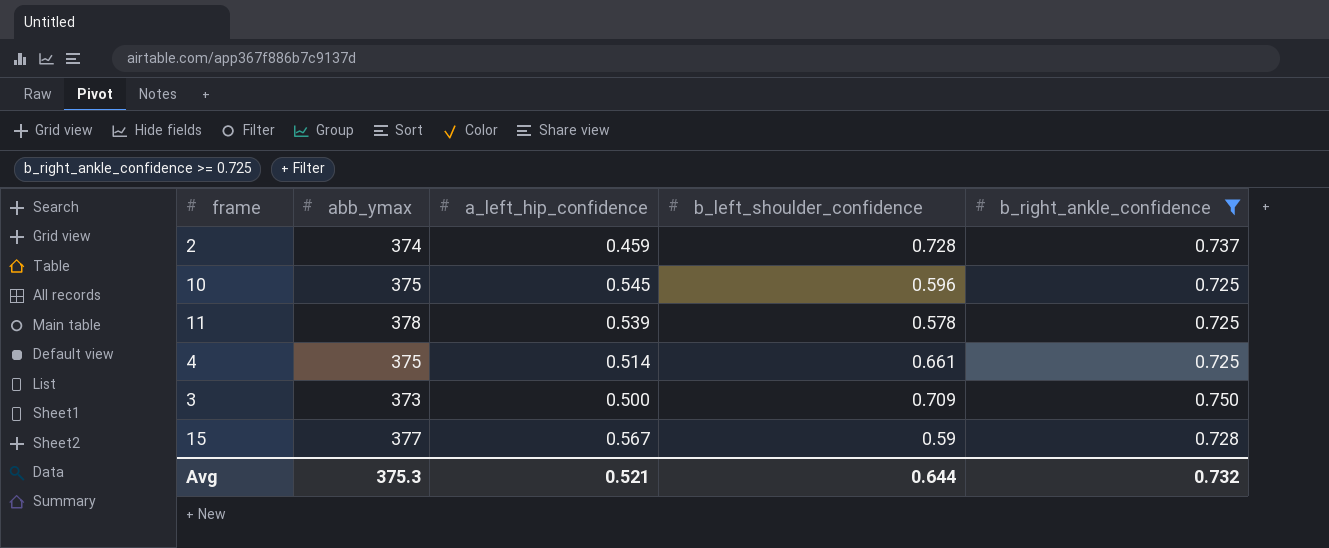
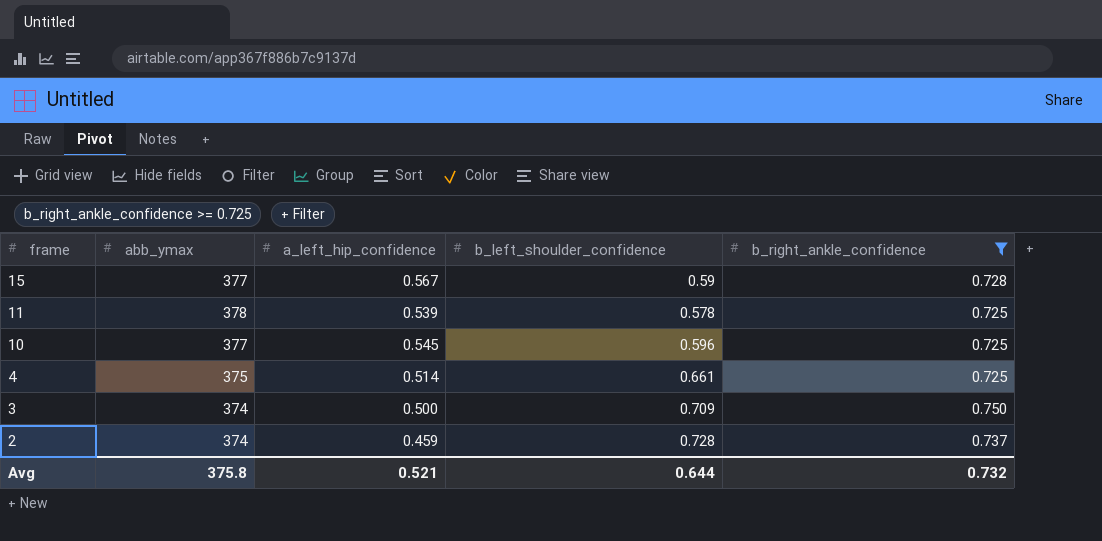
row order: none -> frame descending
10 | abb_ymax: 375 -> 377
3 | abb_ymax: 373 -> 374
Avg | abb_ymax: 375.3 -> 375.8

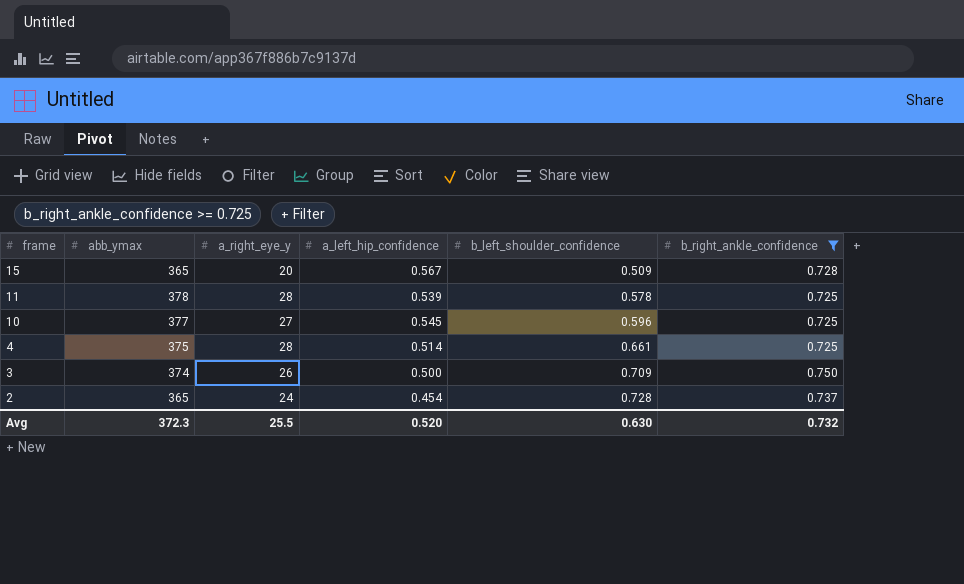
column a_right_eye_y | position: none -> 3
15 | abb_ymax: 377 -> 365
15 | b_left_shoulder_confidence: 0.59 -> 0.509
2 | abb_ymax: 374 -> 365
2 | a_left_hip_confidence: 0.459 -> 0.454
Avg | abb_ymax: 375.8 -> 372.3
Avg | a_left_hip_confidence: 0.521 -> 0.520
Avg | b_left_shoulder_confidence: 0.644 -> 0.630

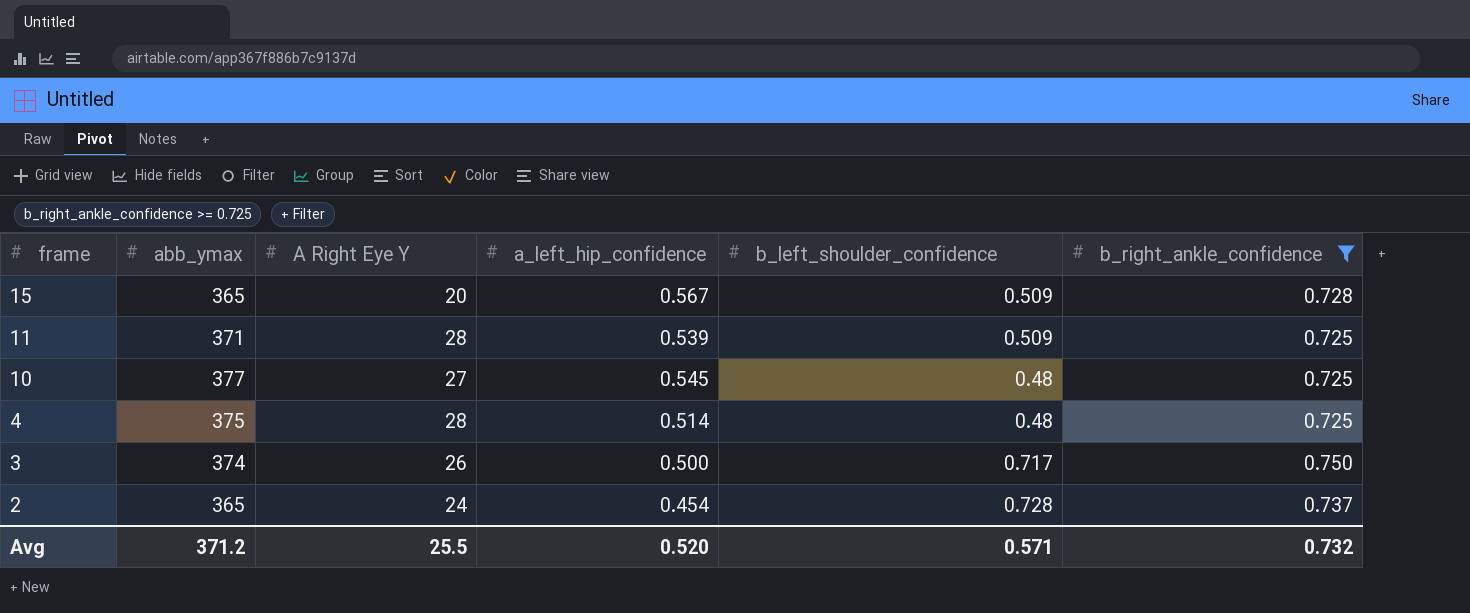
column name: a_right_eye_y -> A Right Eye Y
11 | abb_ymax: 378 -> 371
11 | b_left_shoulder_confidence: 0.578 -> 0.509
10 | b_left_shoulder_confidence: 0.596 -> 0.48
4 | b_left_shoulder_confidence: 0.661 -> 0.48
3 | b_left_shoulder_confidence: 0.709 -> 0.717
Avg | abb_ymax: 372.3 -> 371.2
Avg | b_left_shoulder_confidence: 0.630 -> 0.571

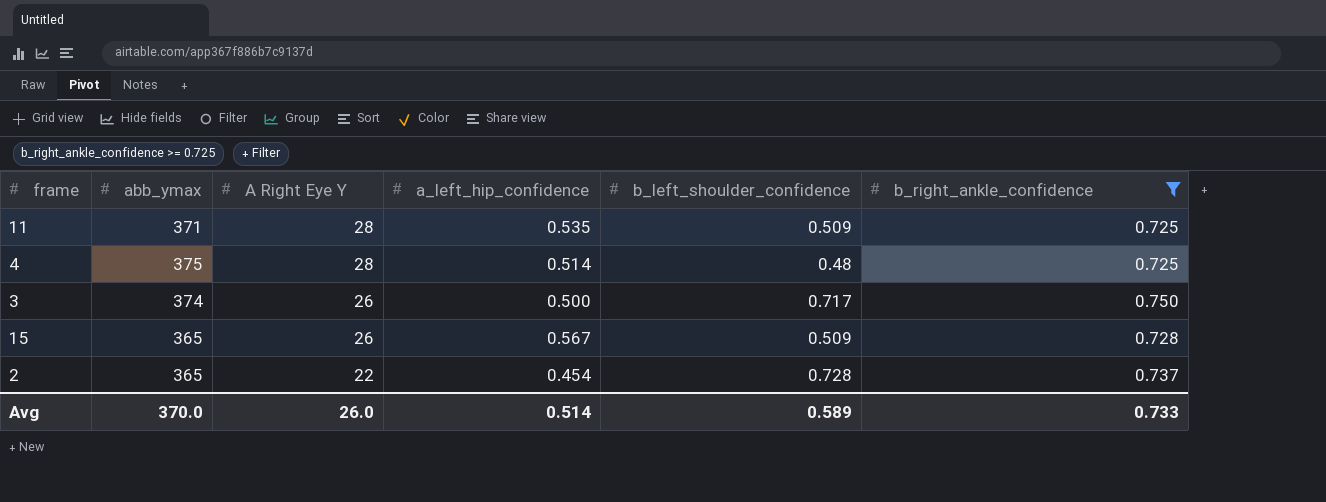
row order: frame descending -> A Right Eye Y descending
row 10: 377 | 27 | 0.545 | 0.48 | 0.725 -> none
11 | a_left_hip_confidence: 0.539 -> 0.535
15 | A Right Eye Y: 20 -> 26
2 | A Right Eye Y: 24 -> 22
Avg | abb_ymax: 371.2 -> 370.0
Avg | A Right Eye Y: 25.5 -> 26.0
Avg | a_left_hip_confidence: 0.520 -> 0.514
Avg | b_left_shoulder_confidence: 0.571 -> 0.589
Avg | b_right_ankle_confidence: 0.732 -> 0.733

